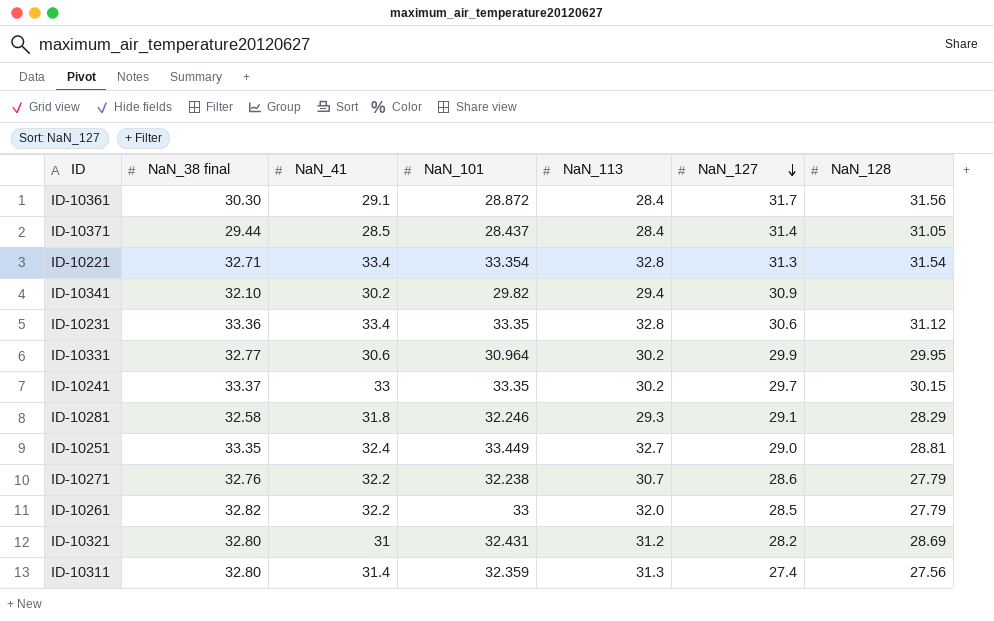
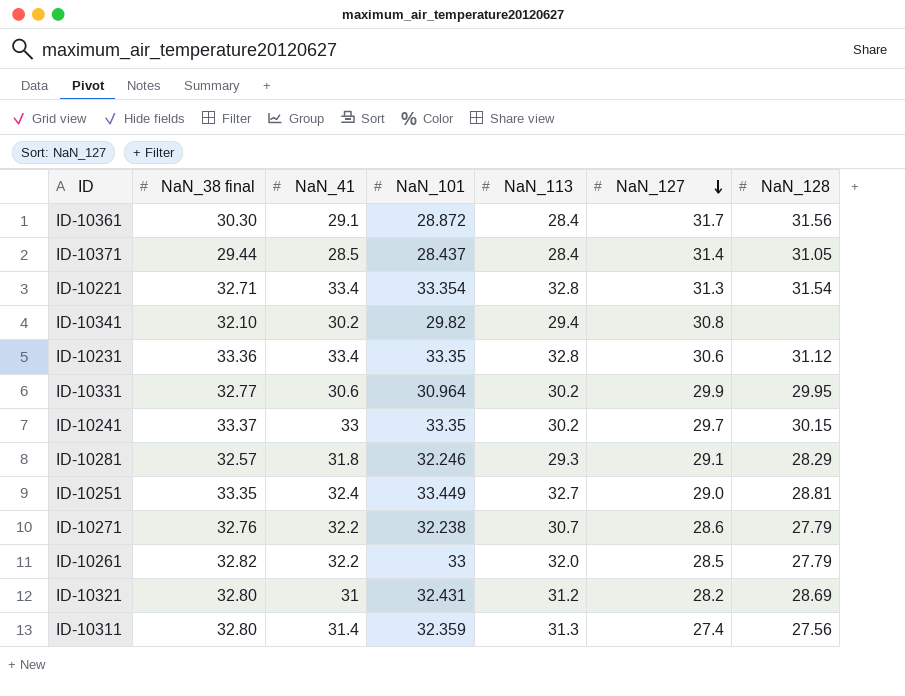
ID-10341 | NaN_127: 30.9 -> 30.8
ID-10281 | NaN_38 final: 32.58 -> 32.57

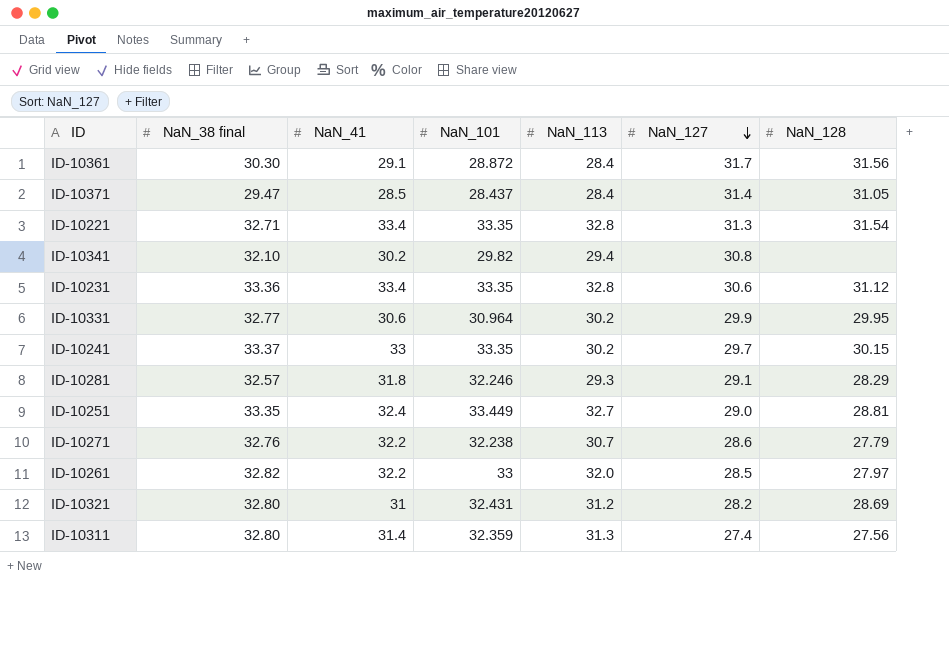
ID-10371 | NaN_38 final: 29.44 -> 29.47
ID-10221 | NaN_101: 33.354 -> 33.35
ID-10261 | NaN_128: 27.79 -> 27.97

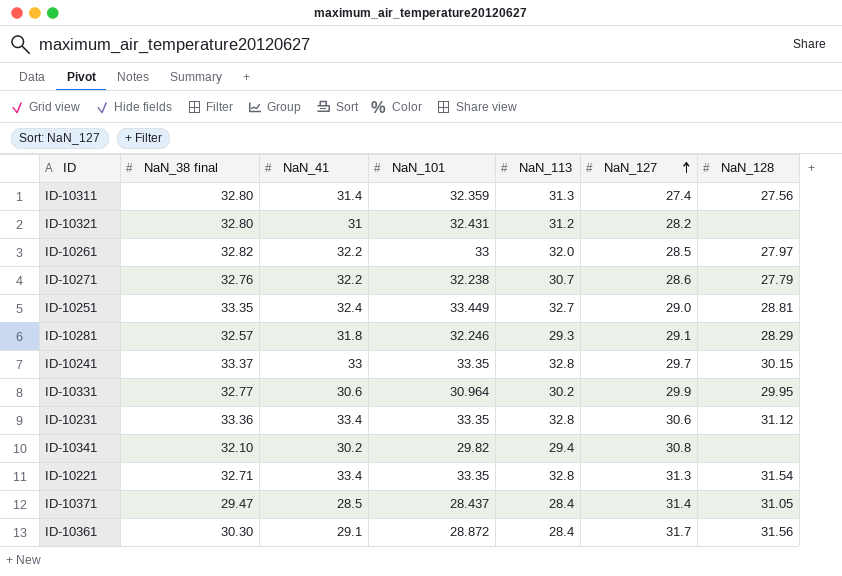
row order: NaN_127 descending -> NaN_127 ascending
ID-10321 | NaN_128: 28.69 -> none
ID-10241 | NaN_113: 30.2 -> 32.8

